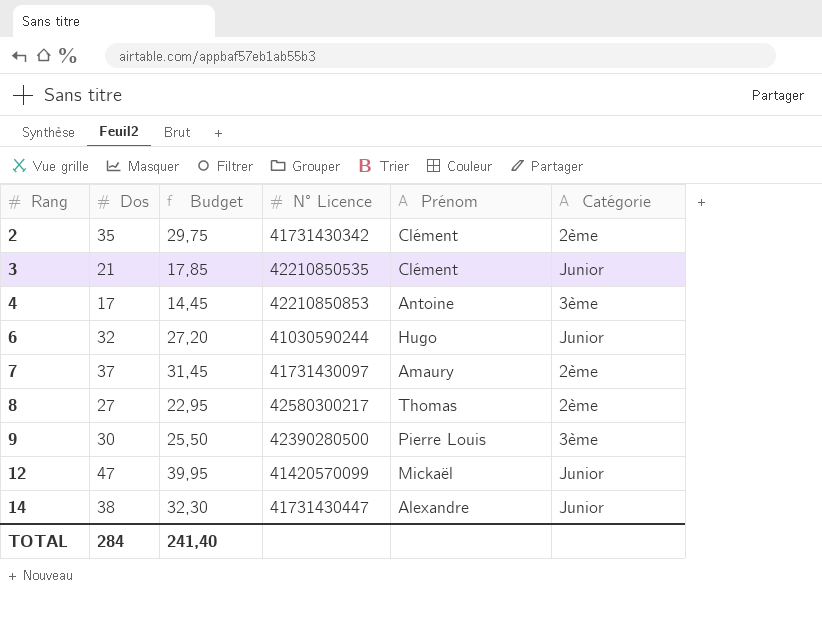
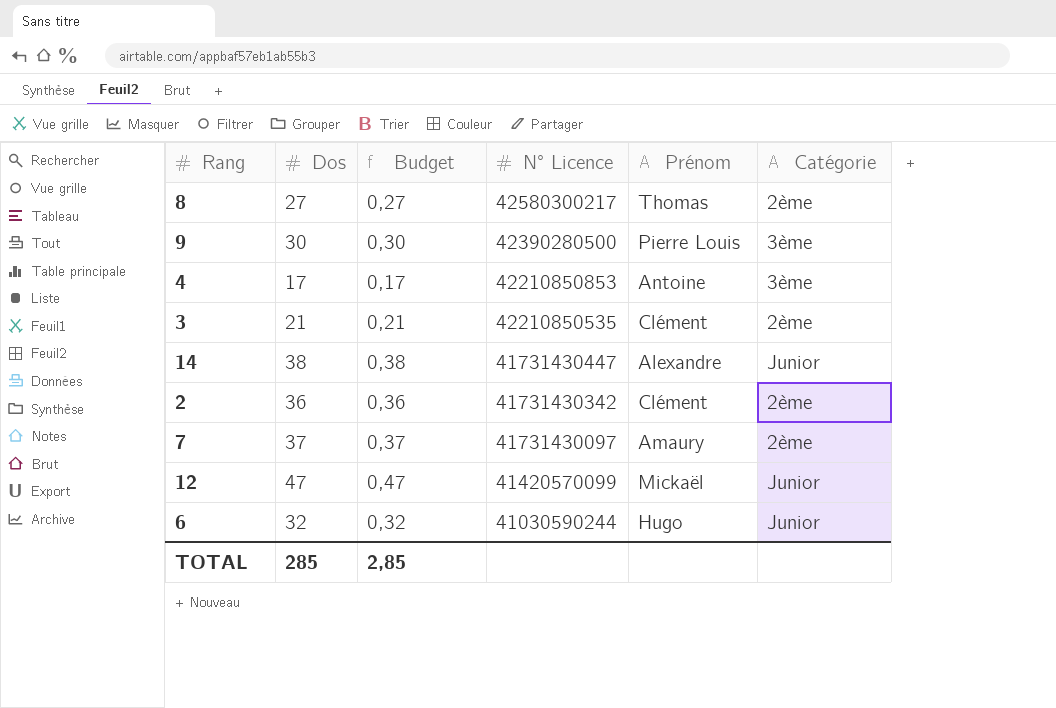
row order: Rang ascending -> N° Licence descending
column Budget | formula: [Dos] * 0,85 -> [Dos] * 0,01
3 | Catégorie: Junior -> 2ème
2 | Dos: 35 -> 36
TOTAL | Dos: 284 -> 285
TOTAL | Budget: 241,40 -> 2,85

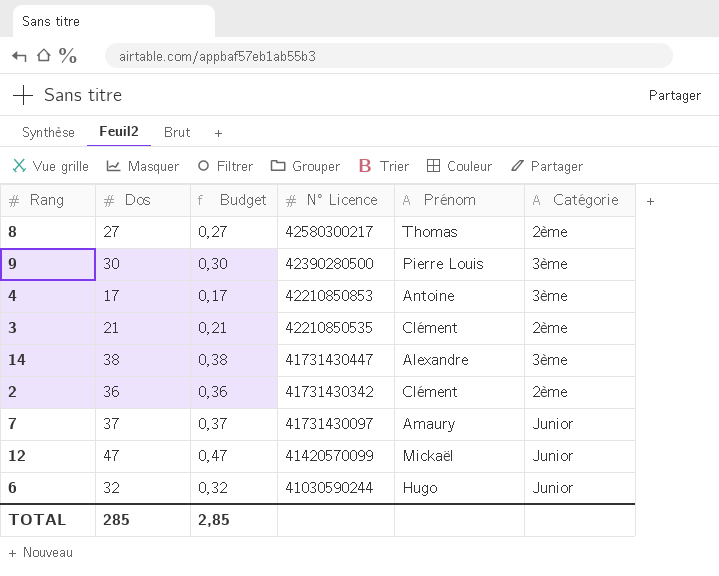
14 | Catégorie: Junior -> 3ème
7 | Catégorie: 2ème -> Junior

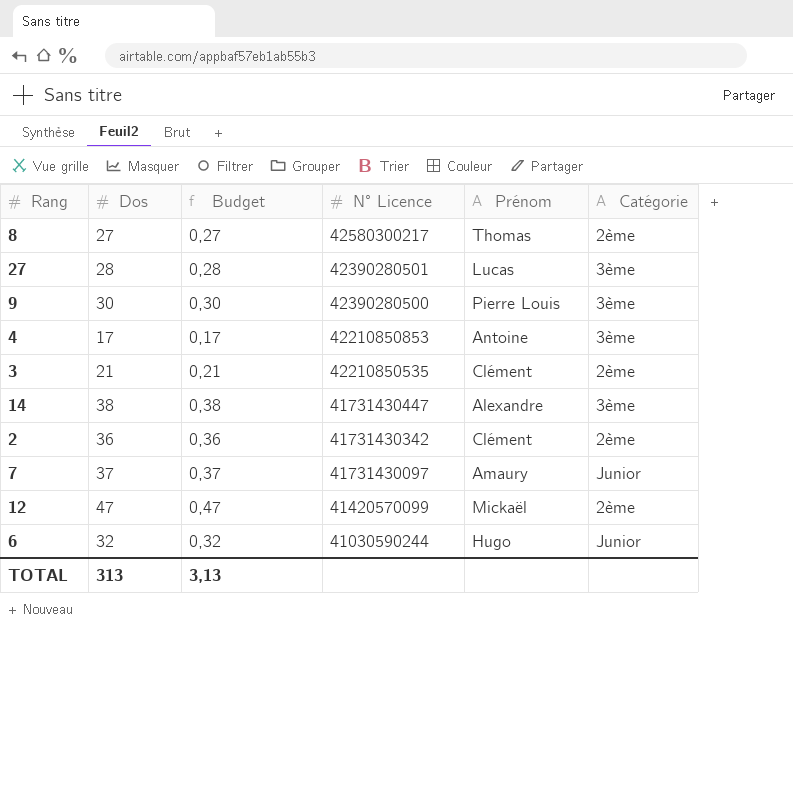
row 27: none -> 28 | 0,28 | 42390280501 | Lucas | 3ème
12 | Catégorie: Junior -> 2ème
TOTAL | Dos: 285 -> 313
TOTAL | Budget: 2,85 -> 3,13

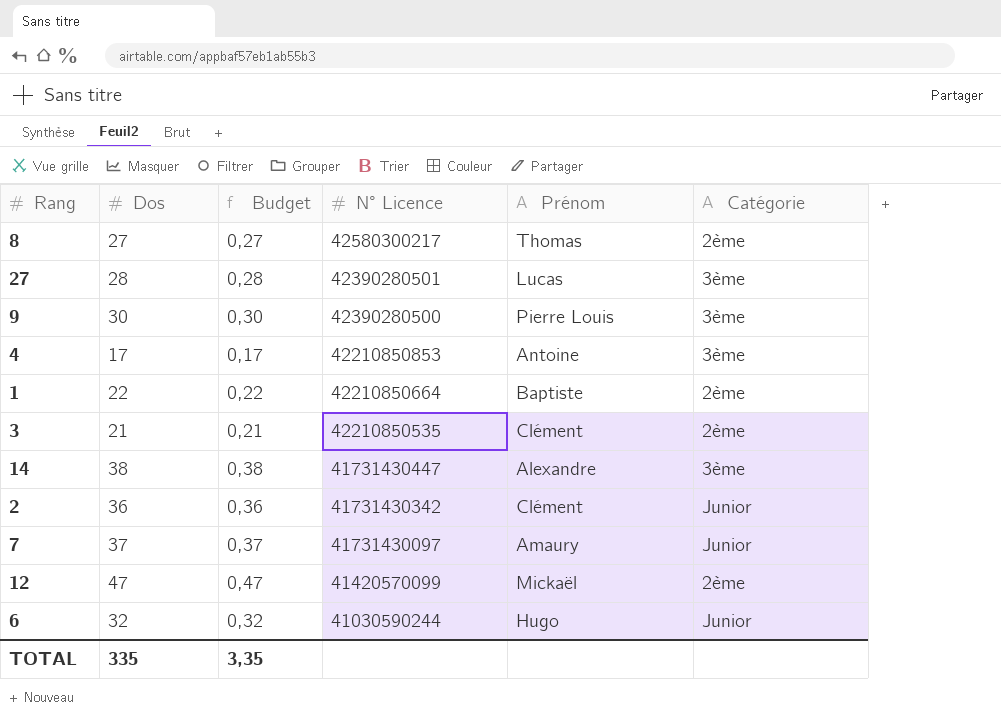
row 1: none -> 22 | 0,22 | 42210850664 | Baptiste | 2ème
2 | Catégorie: 2ème -> Junior
TOTAL | Dos: 313 -> 335
TOTAL | Budget: 3,13 -> 3,35

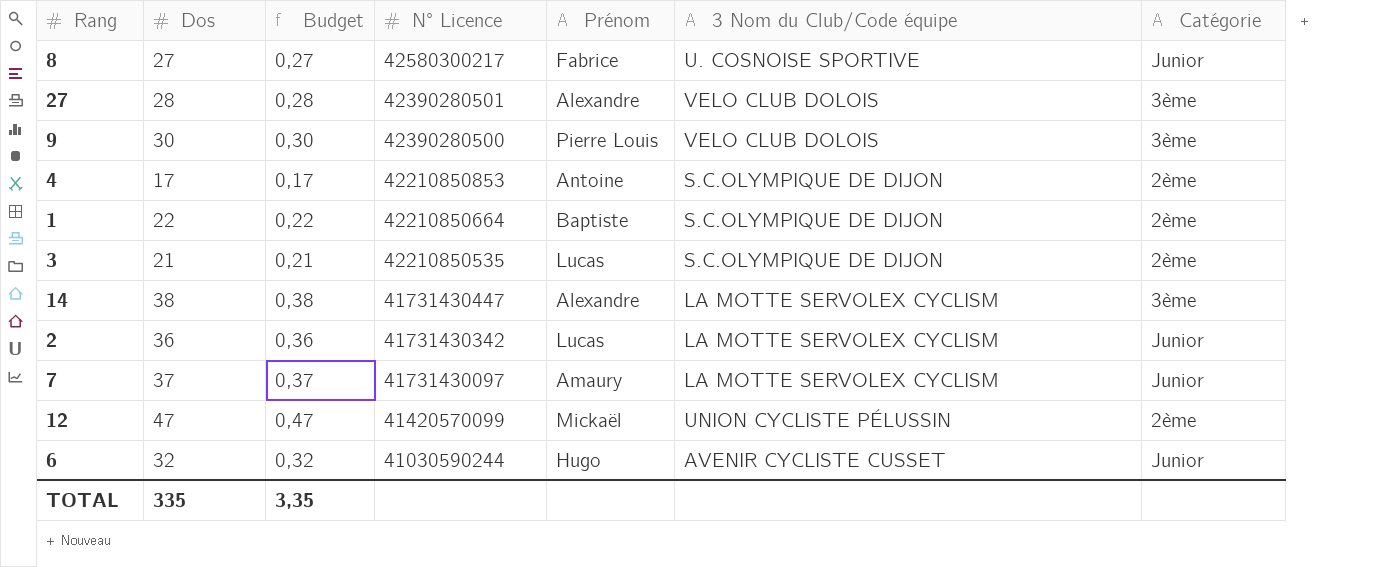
column 3 Nom du Club/Code équipe | position: none -> 6
8 | Prénom: Thomas -> Fabrice
8 | Catégorie: 2ème -> Junior
27 | Prénom: Lucas -> Alexandre
4 | Catégorie: 3ème -> 2ème
3 | Prénom: Clément -> Lucas
2 | Prénom: Clément -> Lucas

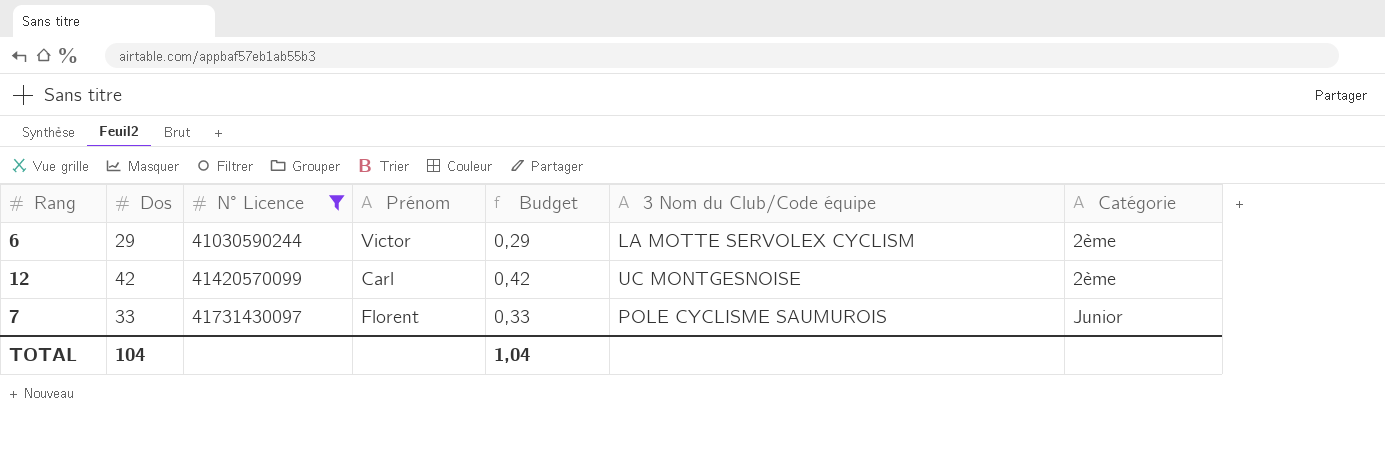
filter: none -> N° Licence <= 41731430097
row order: N° Licence descending -> N° Licence ascending
column Budget | position: 3 -> 5
6 | Dos: 32 -> 29
6 | Prénom: Hugo -> Victor
6 | Budget: 0,32 -> 0,29
6 | 3 Nom du Club/Code équipe: AVENIR CYCLISTE CUSSET -> LA MOTTE SERVOLEX CYCLISM
6 | Catégorie: Junior -> 2ème
12 | Dos: 47 -> 42
12 | Prénom: Mickaël -> Carl
12 | Budget: 0,47 -> 0,42
12 | 3 Nom du Club/Code équipe: UNION CYCLISTE PÉLUSSIN -> UC MONTGESNOISE
7 | Dos: 37 -> 33
7 | Prénom: Amaury -> Florent
7 | Budget: 0,37 -> 0,33
7 | 3 Nom du Club/Code équipe: LA MOTTE SERVOLEX CYCLISM -> POLE CYCLISME SAUMUROIS
TOTAL | Dos: 335 -> 104
TOTAL | Budget: 3,35 -> 1,04

